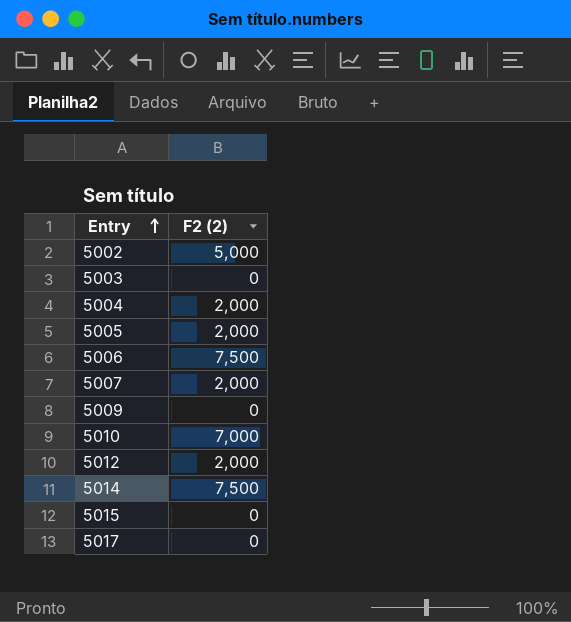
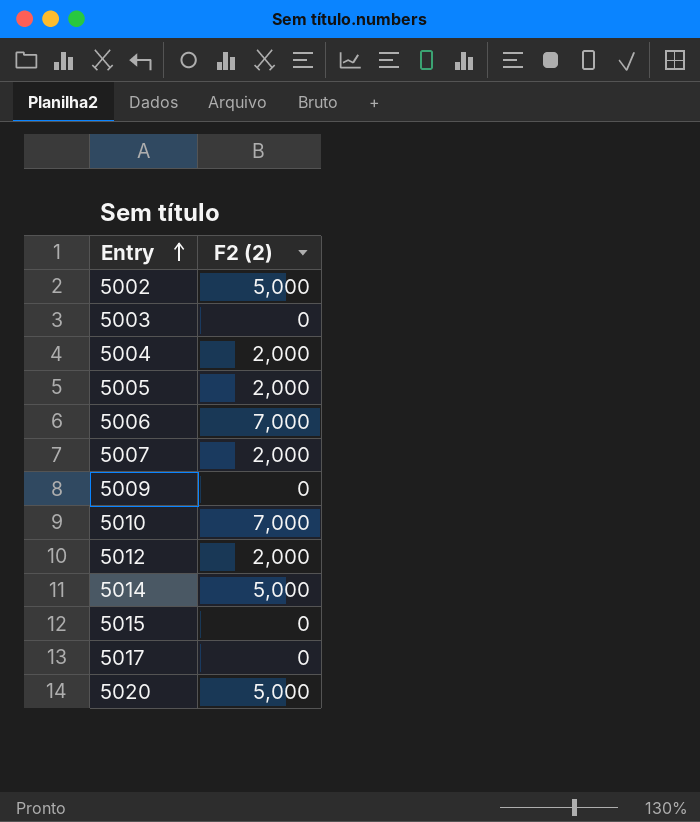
5006 | F2 (2): 7,500 -> 7,000
5014 | F2 (2): 7,500 -> 5,000
row 5020: none -> 5,000

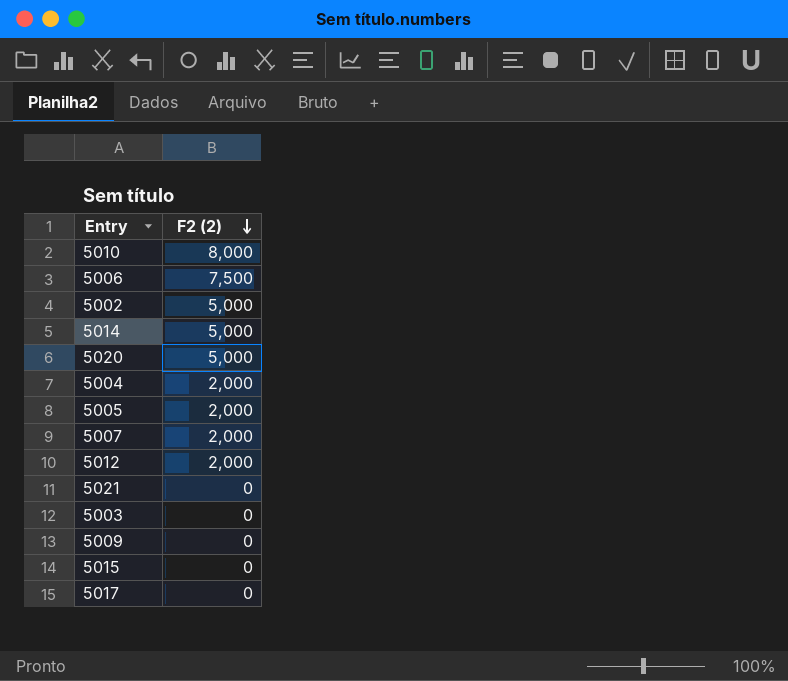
row order: Entry ascending -> F2 (2) descending
5010 | F2 (2): 7,000 -> 8,000
5006 | F2 (2): 7,000 -> 7,500
row 5021: none -> 0

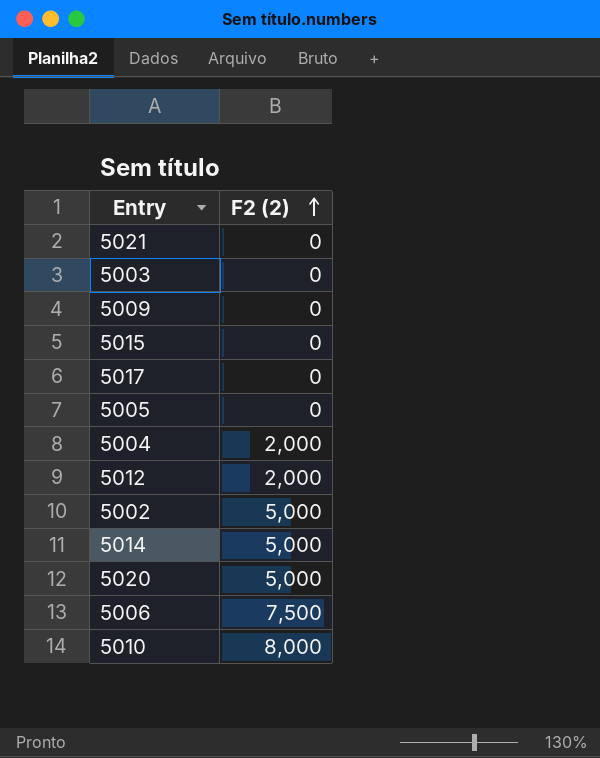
row order: F2 (2) descending -> F2 (2) ascending
row 5007: 2,000 -> none
5005 | F2 (2): 2,000 -> 0

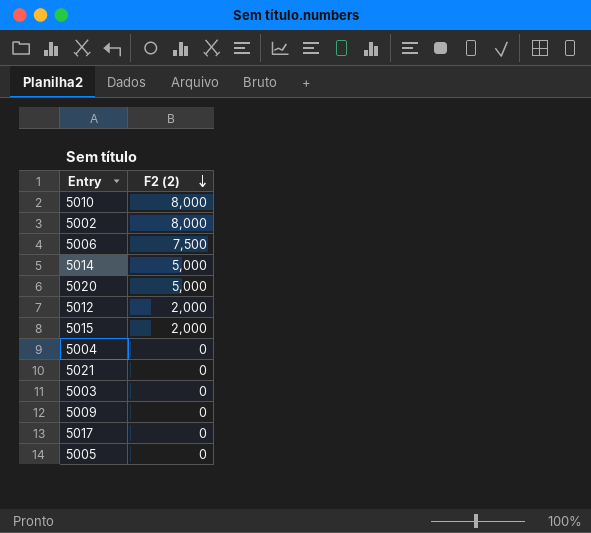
row order: F2 (2) ascending -> F2 (2) descending
5002 | F2 (2): 5,000 -> 8,000
5015 | F2 (2): 0 -> 2,000
5004 | F2 (2): 2,000 -> 0

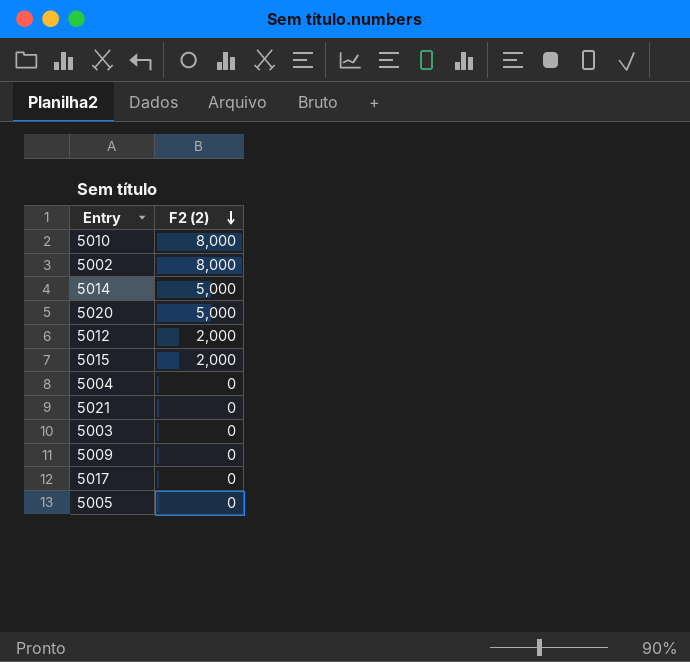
row 5006: 7,500 -> none

